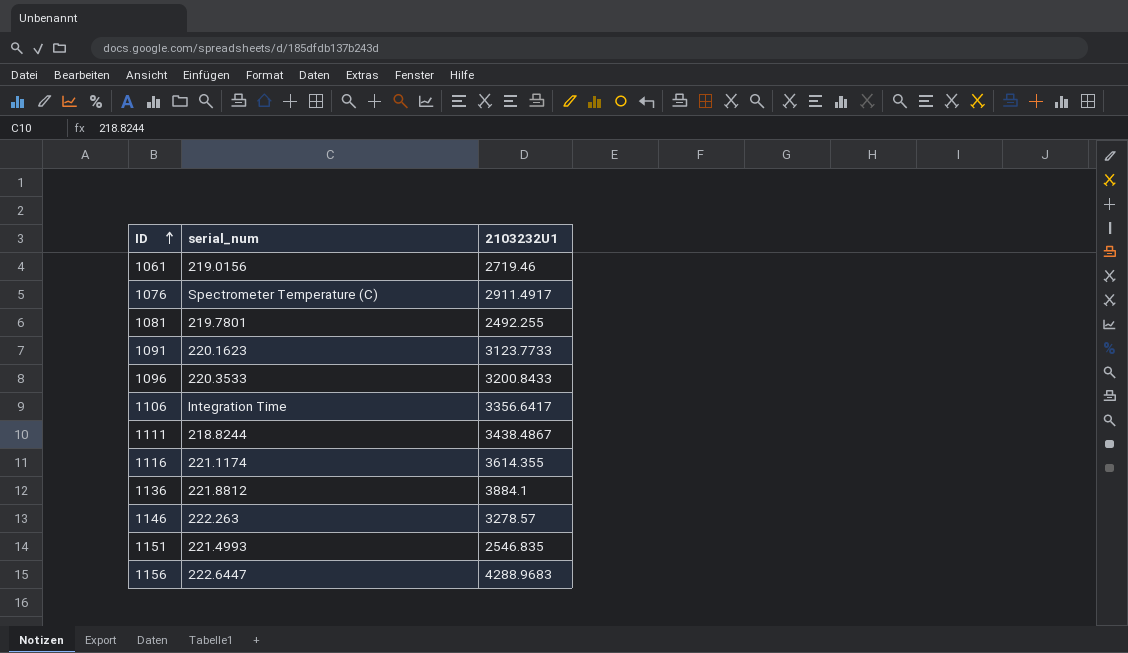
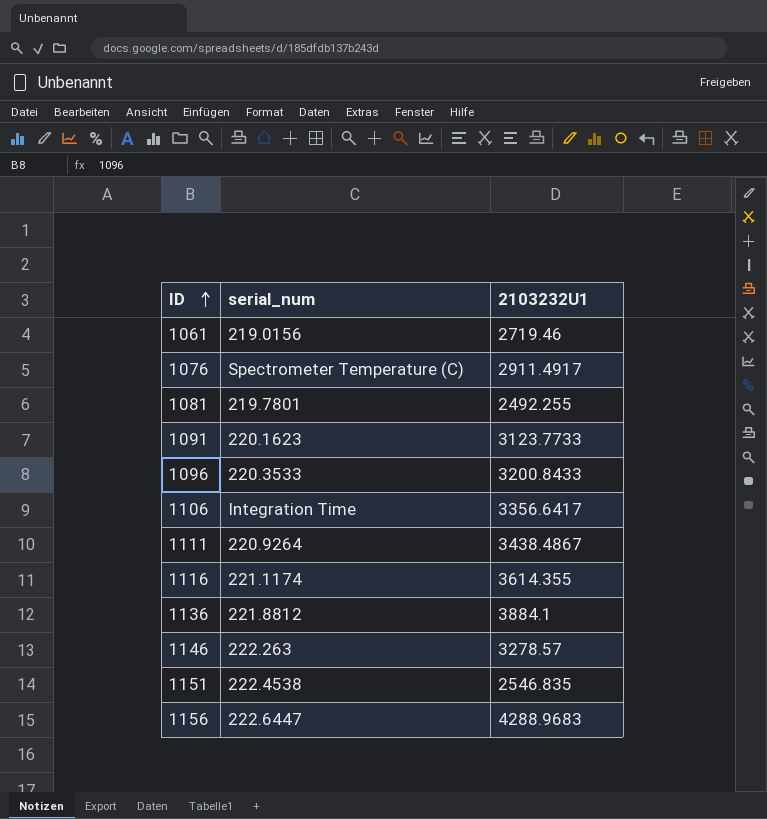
1111 | serial_num: 218.8244 -> 220.9264
1151 | serial_num: 221.4993 -> 222.4538

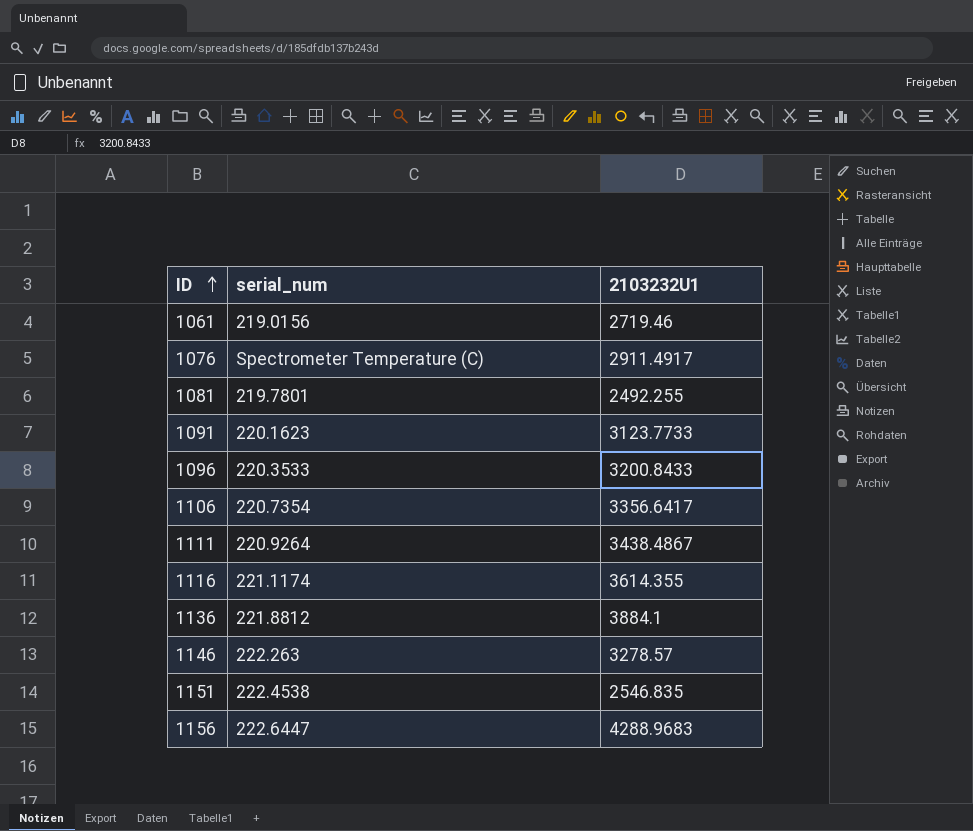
1106 | serial_num: Integration Time -> 220.7354

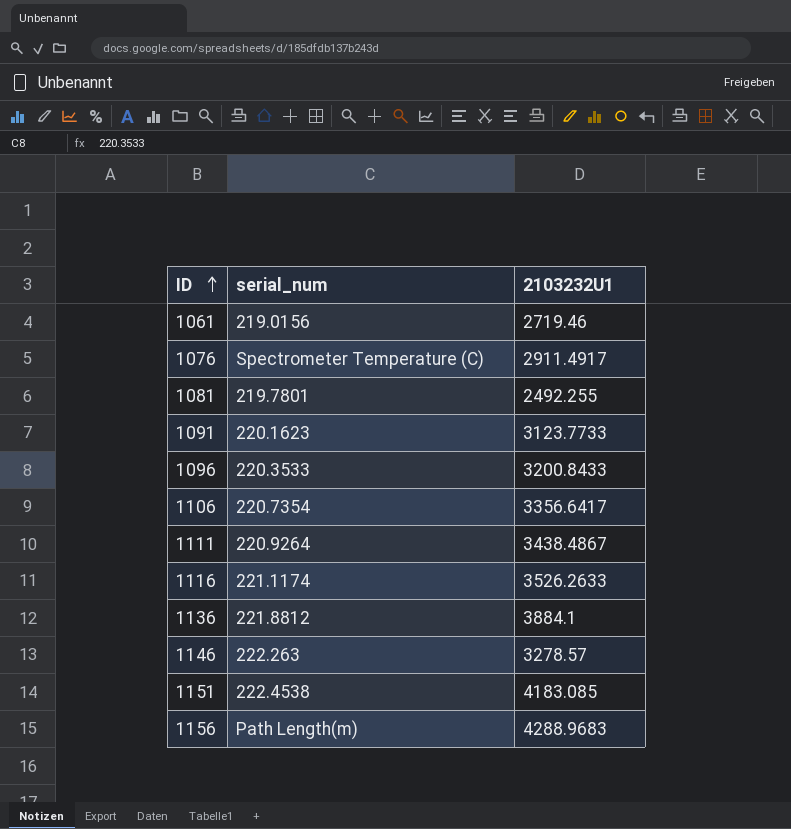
1116 | 2103232U1: 3614.355 -> 3526.2633
1151 | 2103232U1: 2546.835 -> 4183.085
1156 | serial_num: 222.6447 -> Path Length(m)

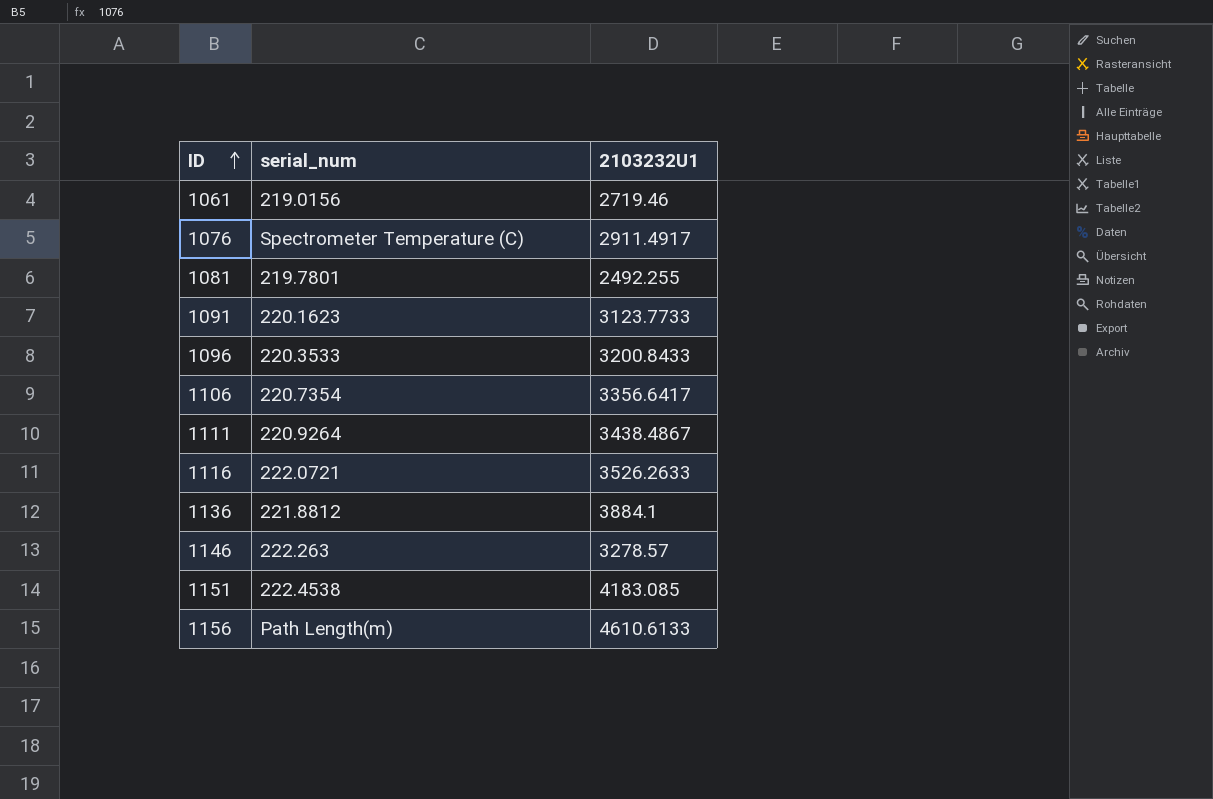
1116 | serial_num: 221.1174 -> 222.0721
1156 | 2103232U1: 4288.9683 -> 4610.6133

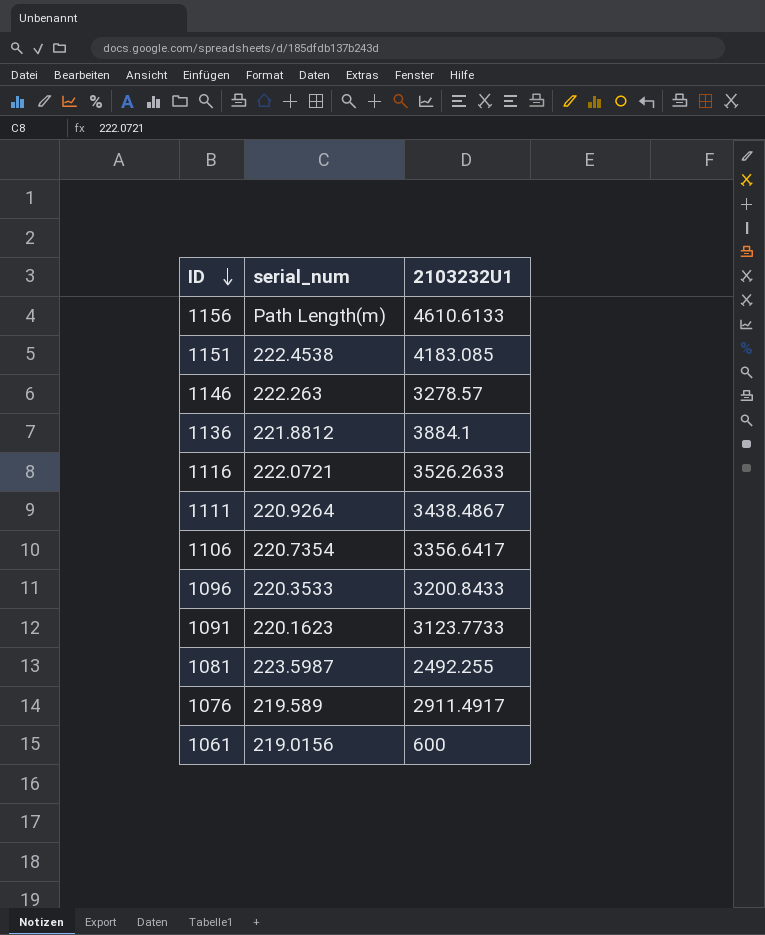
row order: ID ascending -> ID descending
1081 | serial_num: 219.7801 -> 223.5987
1076 | serial_num: Spectrometer Temperature (C) -> 219.589
1061 | 2103232U1: 2719.46 -> 600

